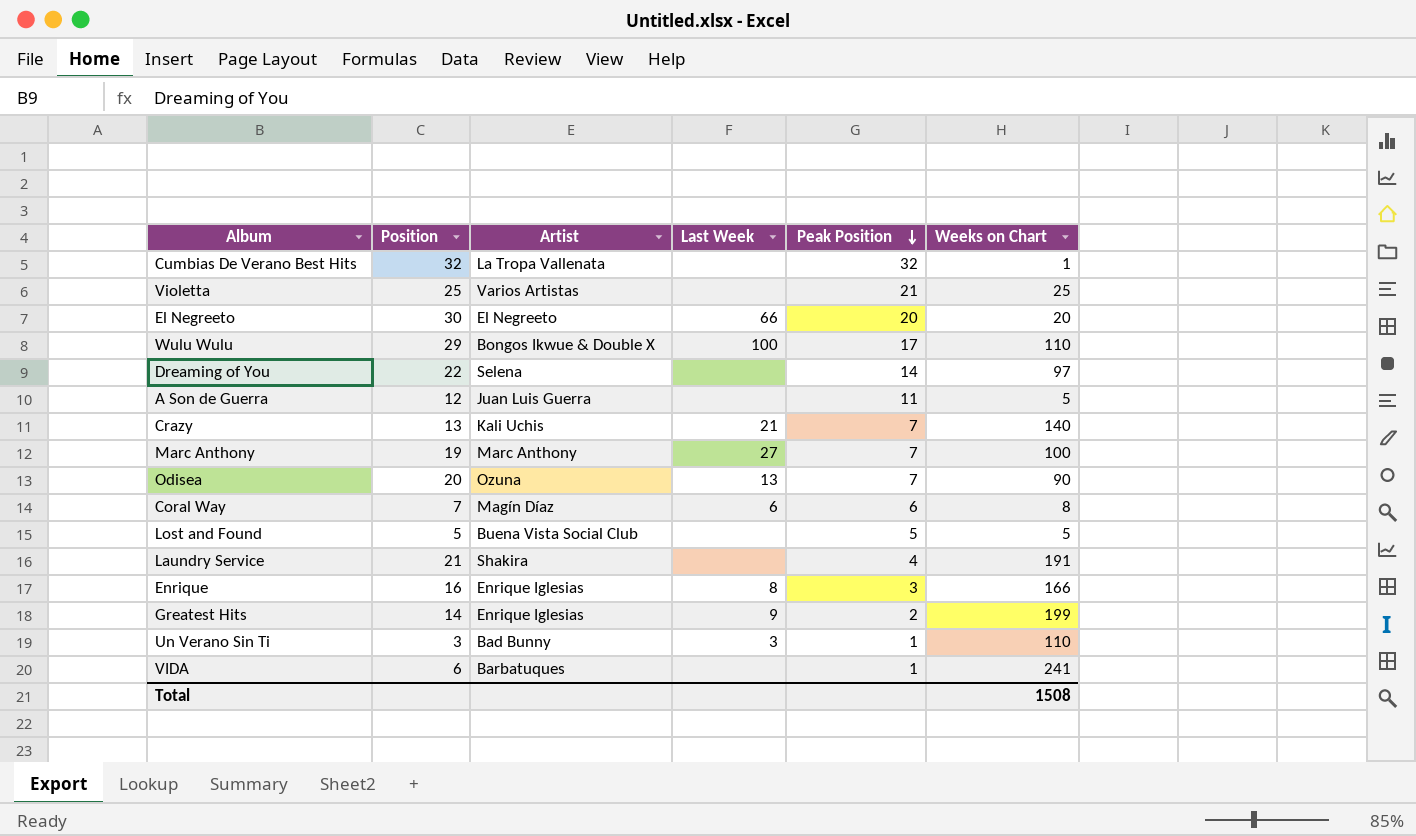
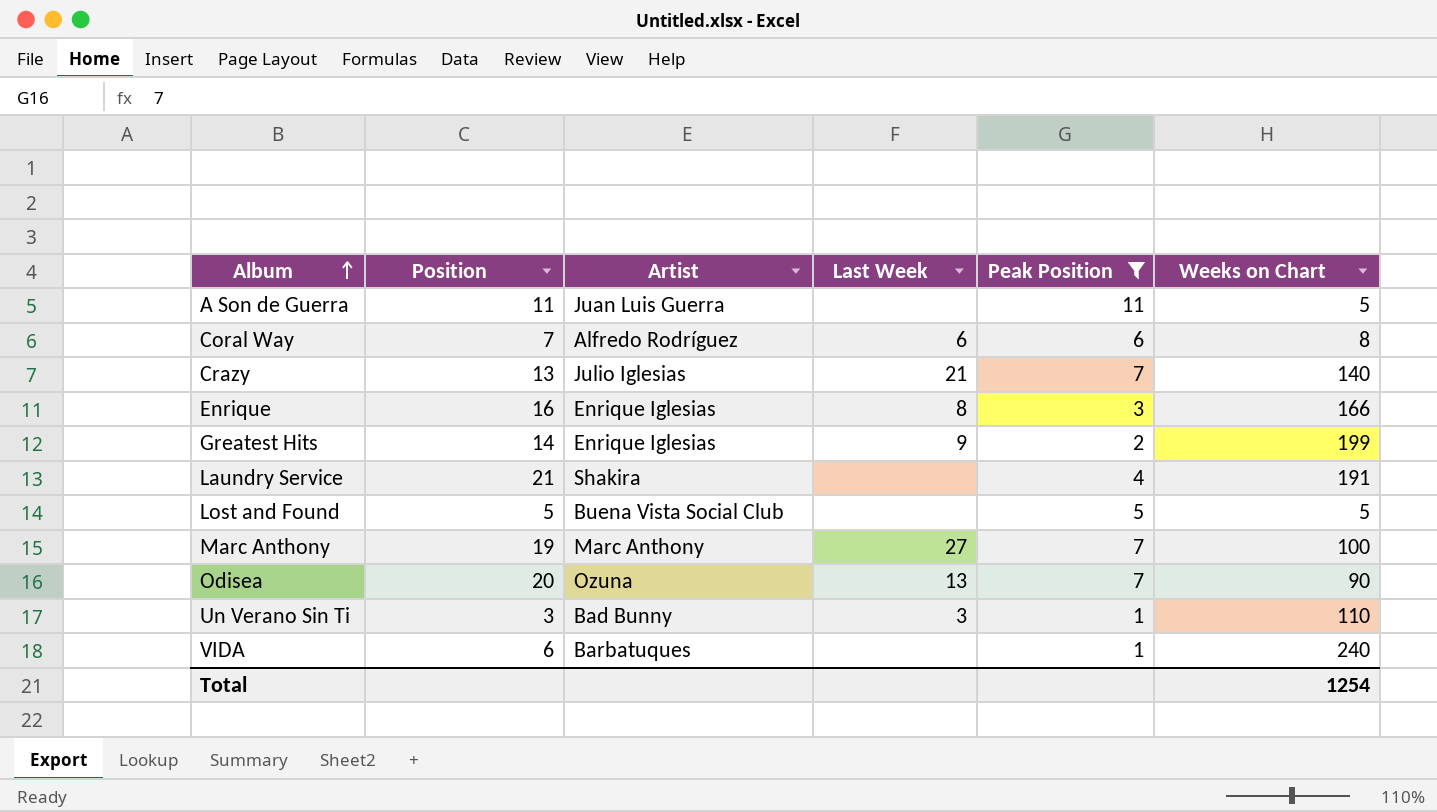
filter: none -> Peak Position <= 11
row order: Peak Position descending -> Album ascending
A Son de Guerra | Position: 12 -> 11
Coral Way | Artist: Magín Díaz -> Alfredo Rodríguez
Crazy | Artist: Kali Uchis -> Julio Iglesias
VIDA | Weeks on Chart: 241 -> 240
Total | Weeks on Chart: 1508 -> 1254

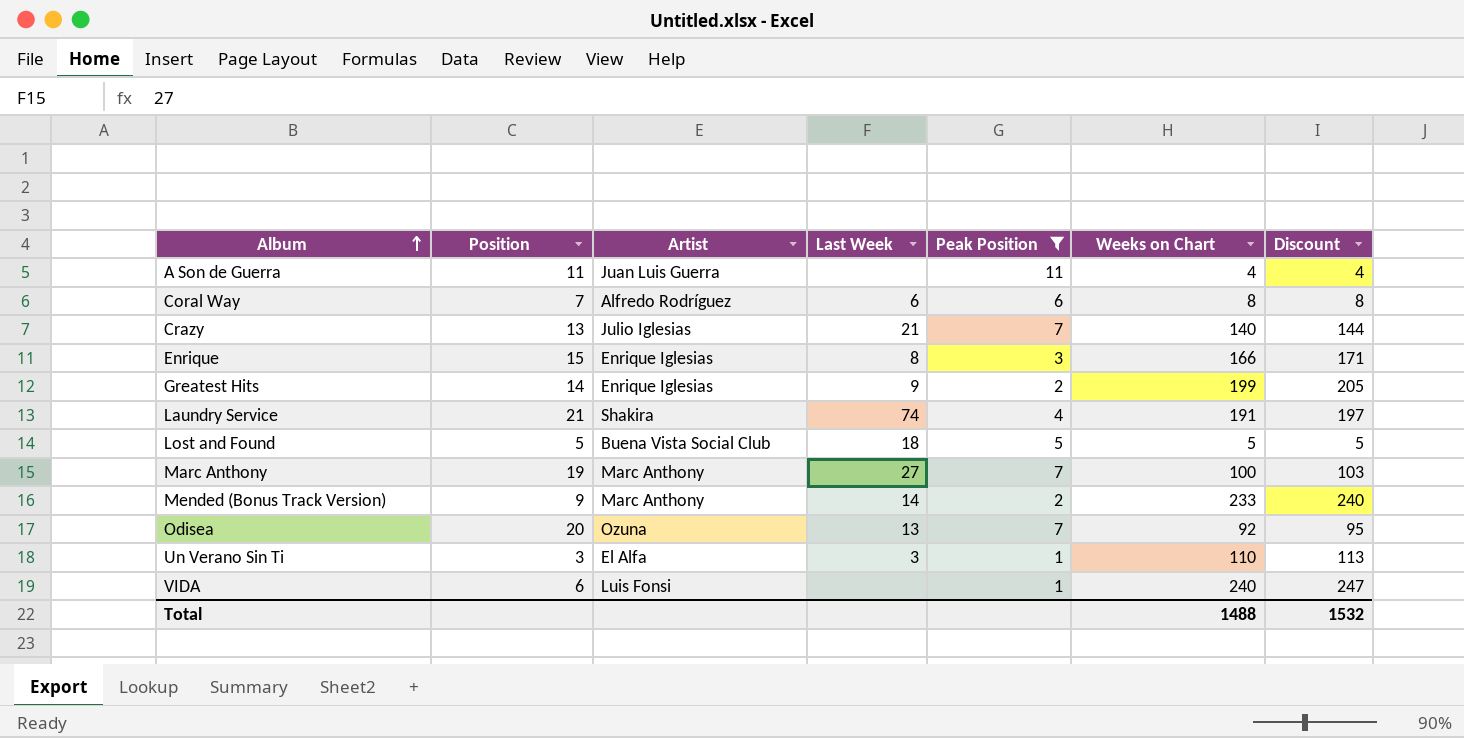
column Discount | formula: none -> [Weeks on Chart] * 1.03
A Son de Guerra | Weeks on Chart: 5 -> 4
Enrique | Position: 16 -> 15
Laundry Service | Last Week: none -> 74
Lost and Found | Last Week: none -> 18
row Mended (Bonus Track Version): none -> 9 | Marc Anthony | 14 | 2 | 233 | 240
Odisea | Weeks on Chart: 90 -> 92
Un Verano Sin Ti | Artist: Bad Bunny -> El Alfa
VIDA | Artist: Barbatuques -> Luis Fonsi
Total | Weeks on Chart: 1254 -> 1488

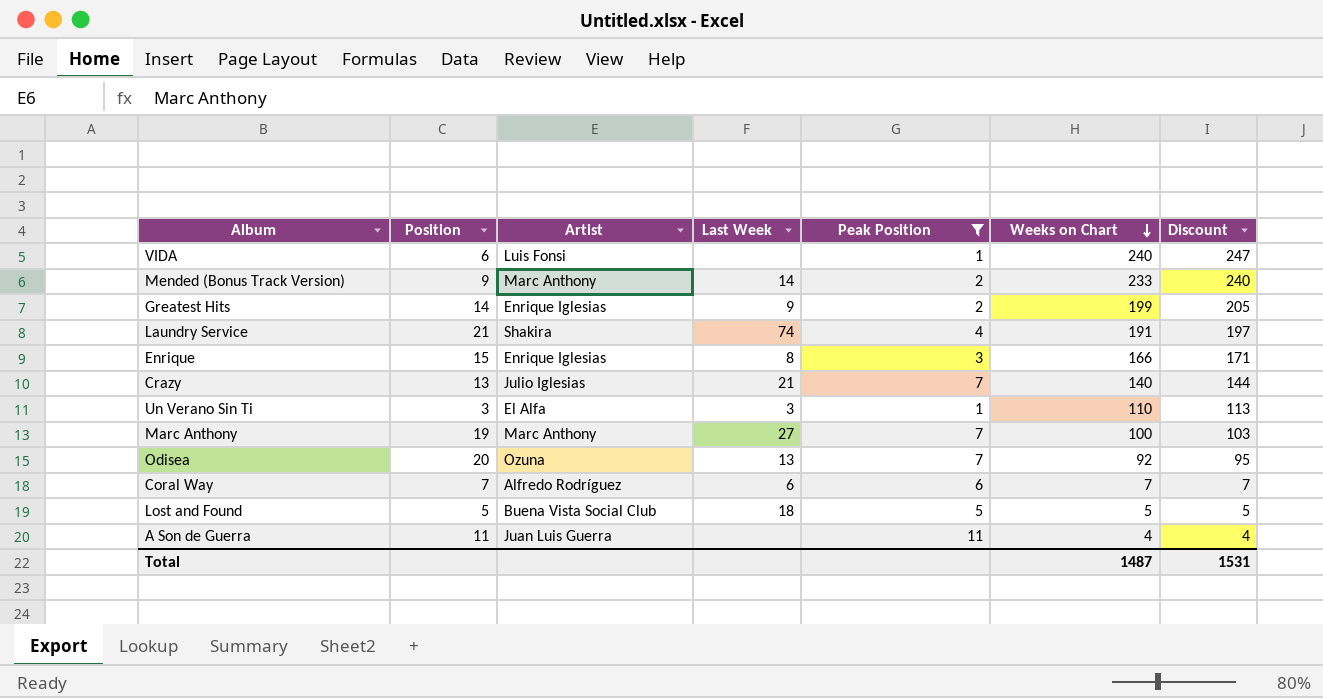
row order: Album ascending -> Weeks on Chart descending
Coral Way | Weeks on Chart: 8 -> 7
Coral Way | Discount: 8 -> 7
Total | Weeks on Chart: 1488 -> 1487
Total | Discount: 1532 -> 1531

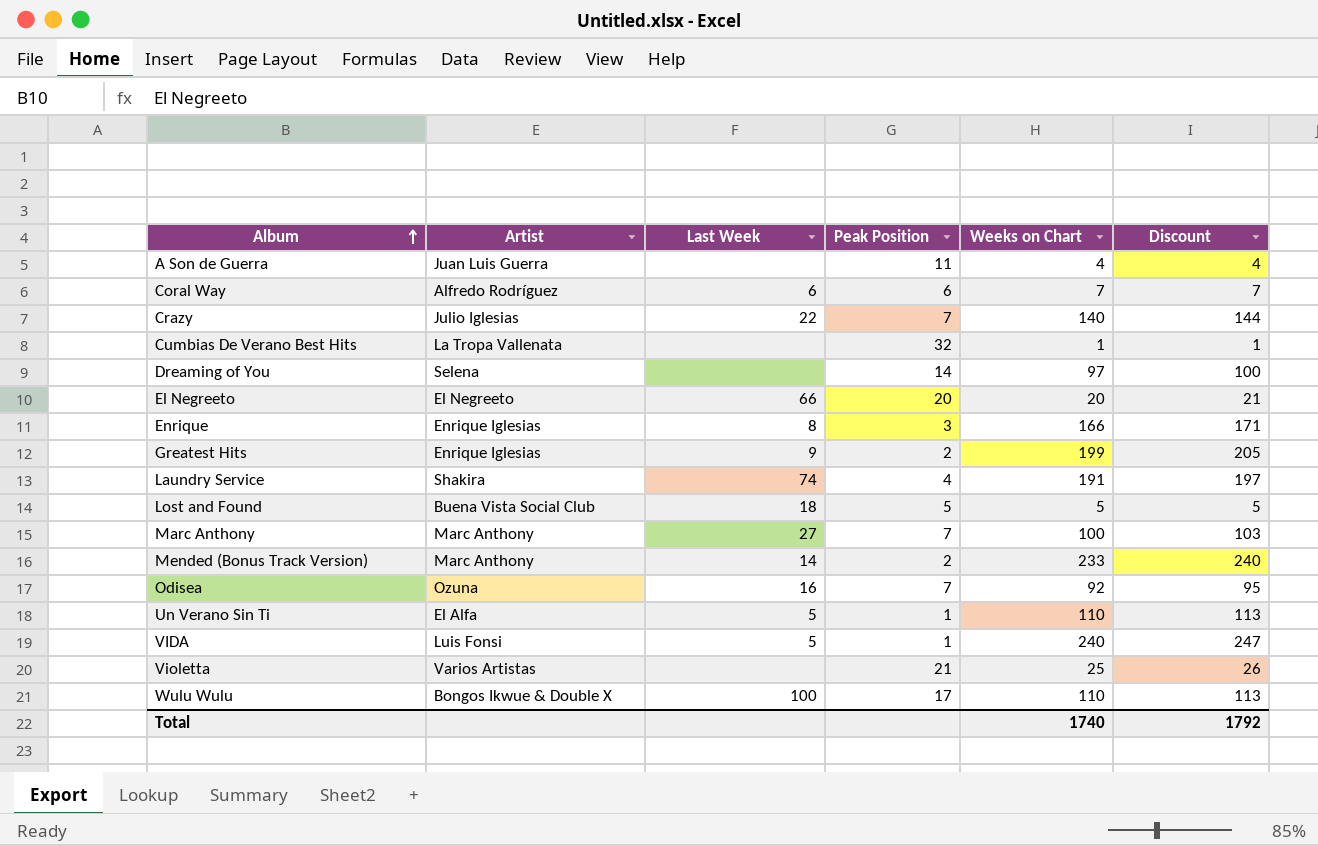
filter: Peak Position <= 11 -> none
row order: Weeks on Chart descending -> Album ascending
column Position | position: 2 -> none
Crazy | Last Week: 21 -> 22
Odisea | Last Week: 13 -> 16
Un Verano Sin Ti | Last Week: 3 -> 5
VIDA | Last Week: none -> 5
Total | Weeks on Chart: 1487 -> 1740
Total | Discount: 1531 -> 1792

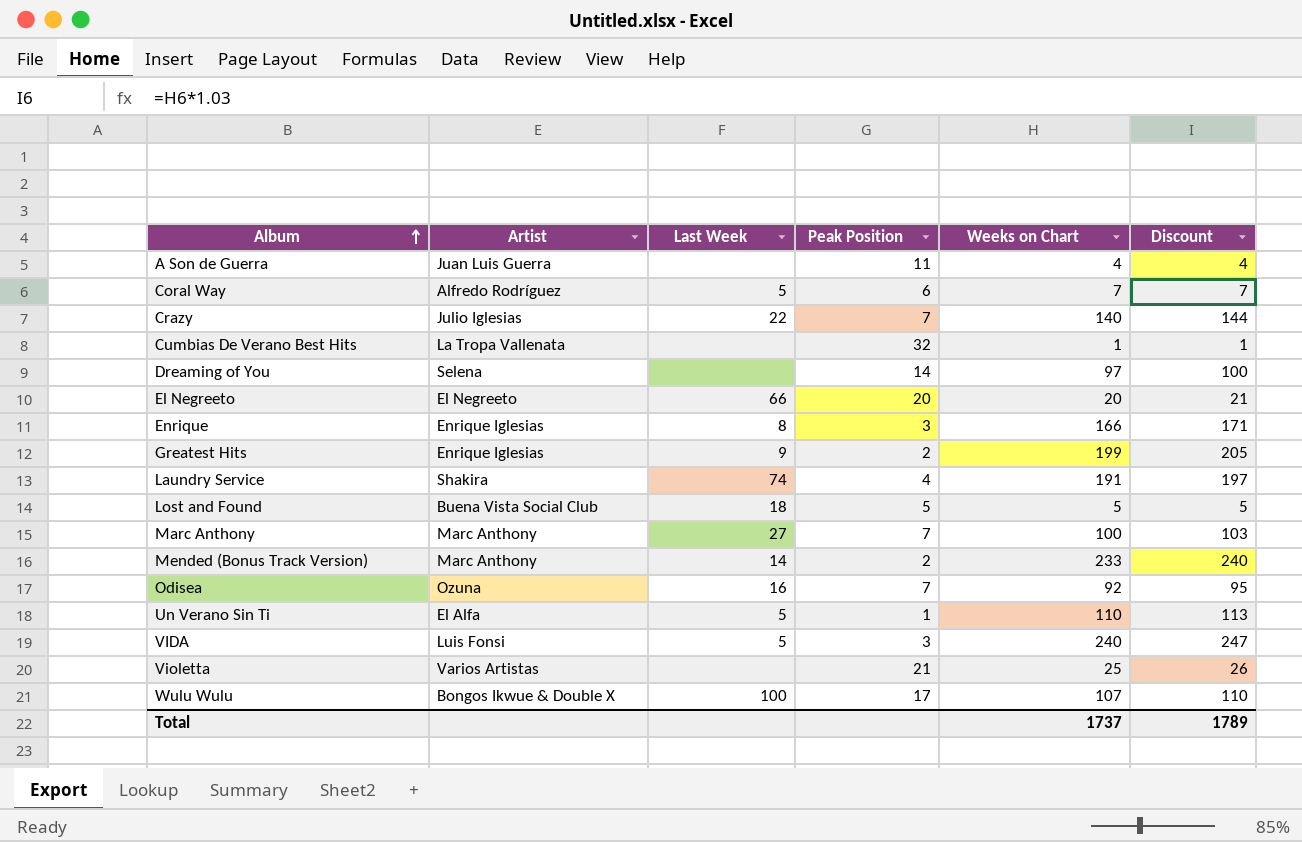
Coral Way | Last Week: 6 -> 5
VIDA | Peak Position: 1 -> 3
Wulu Wulu | Weeks on Chart: 110 -> 107
Wulu Wulu | Discount: 113 -> 110
Total | Weeks on Chart: 1740 -> 1737
Total | Discount: 1792 -> 1789

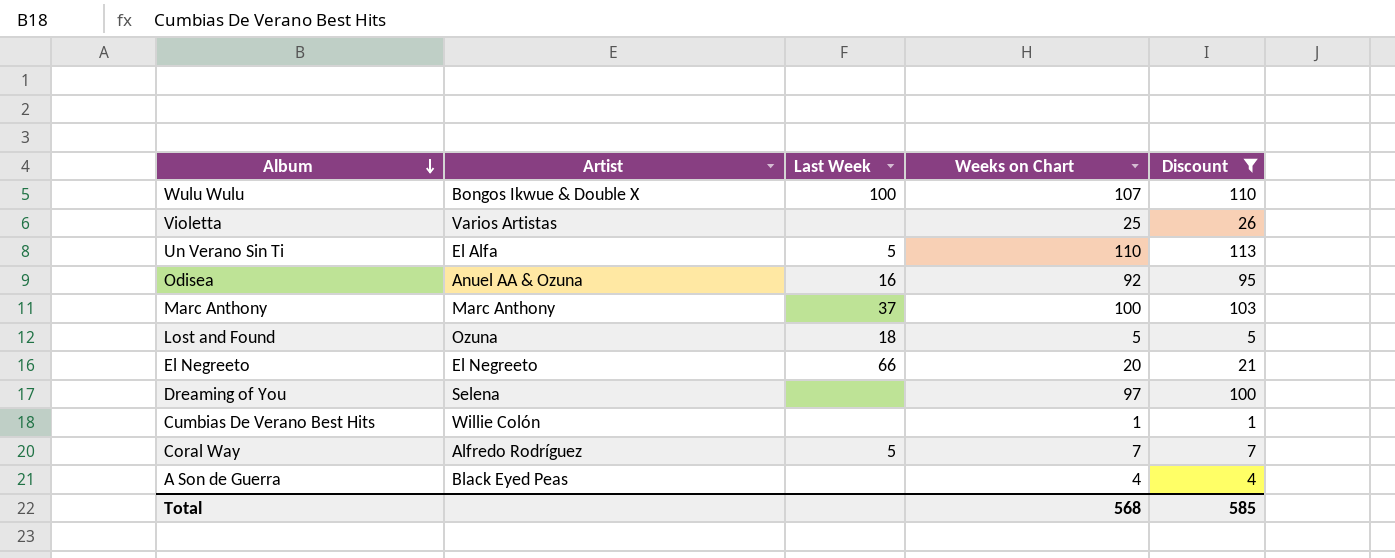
filter: none -> Discount <= 113
row order: Album ascending -> Album descending
column Peak Position | position: 4 -> none
Odisea | Artist: Ozuna -> Anuel AA & Ozuna
Marc Anthony | Last Week: 27 -> 37
Lost and Found | Artist: Buena Vista Social Club -> Ozuna
Cumbias De Verano Best Hits | Artist: La Tropa Vallenata -> Willie Colón
A Son de Guerra | Artist: Juan Luis Guerra -> Black Eyed Peas
Total | Weeks on Chart: 1737 -> 568
Total | Discount: 1789 -> 585

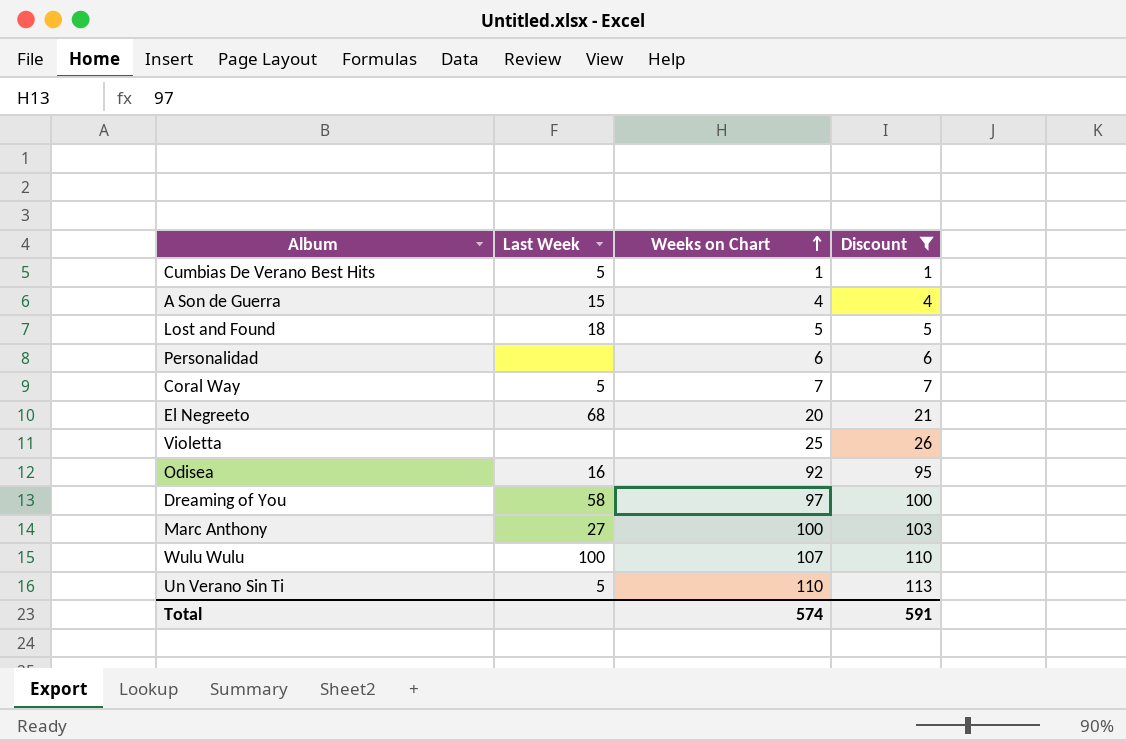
row order: Album descending -> Weeks on Chart ascending
column Artist | position: 2 -> none
Cumbias De Verano Best Hits | Last Week: none -> 5
A Son de Guerra | Last Week: none -> 15
row Personalidad: none -> none | 6 | 6
El Negreeto | Last Week: 66 -> 68
Dreaming of You | Last Week: none -> 58
Marc Anthony | Last Week: 37 -> 27
Total | Weeks on Chart: 568 -> 574
Total | Discount: 585 -> 591

